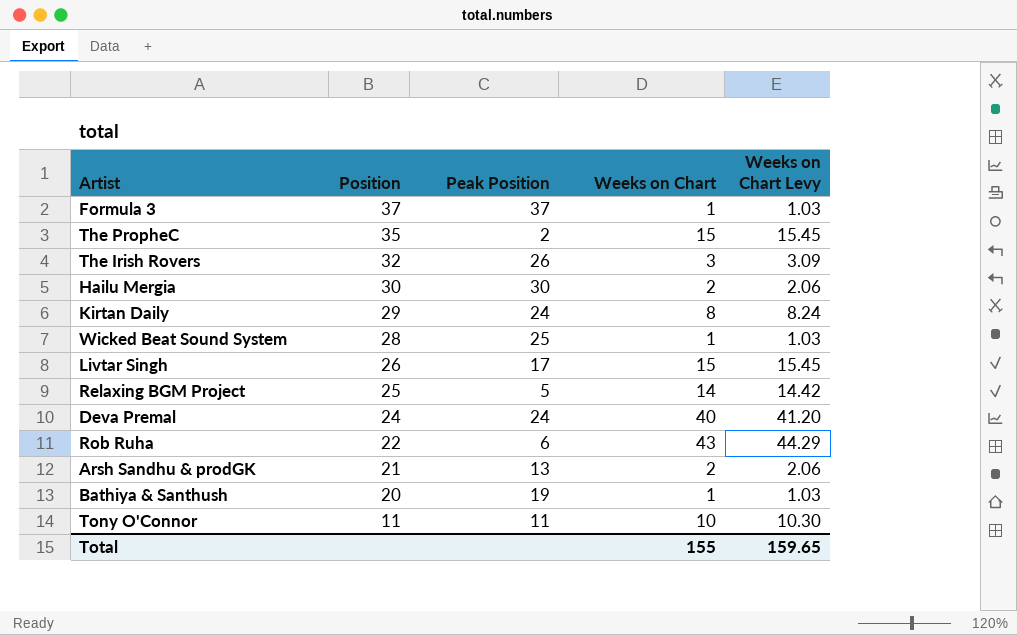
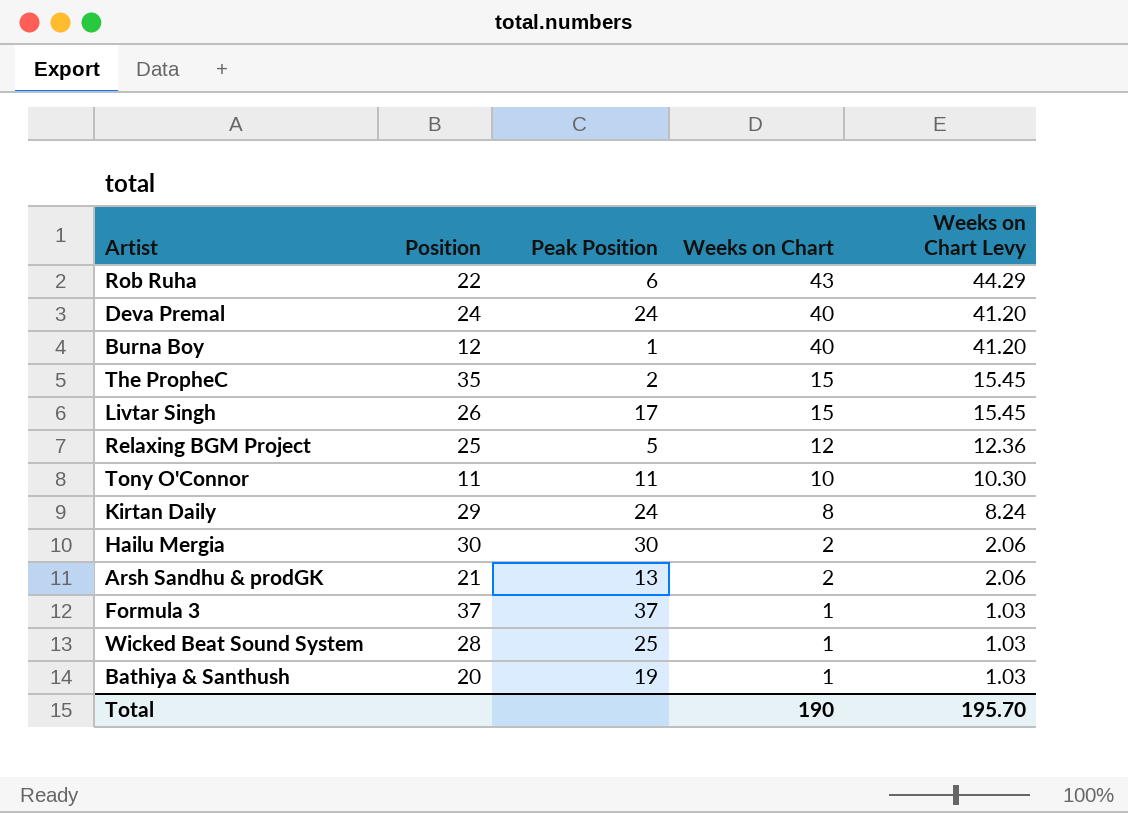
row order: Position descending -> Weeks on Chart descending
row The Irish Rovers: 32 | 26 | 3 | 3.09 -> none
row Burna Boy: none -> 12 | 1 | 40 | 41.20
Relaxing BGM Project | Weeks on Chart: 14 -> 12
Relaxing BGM Project | Weeks on Chart Levy: 14.42 -> 12.36
Total | Weeks on Chart: 155 -> 190
Total | Weeks on Chart Levy: 159.65 -> 195.70

